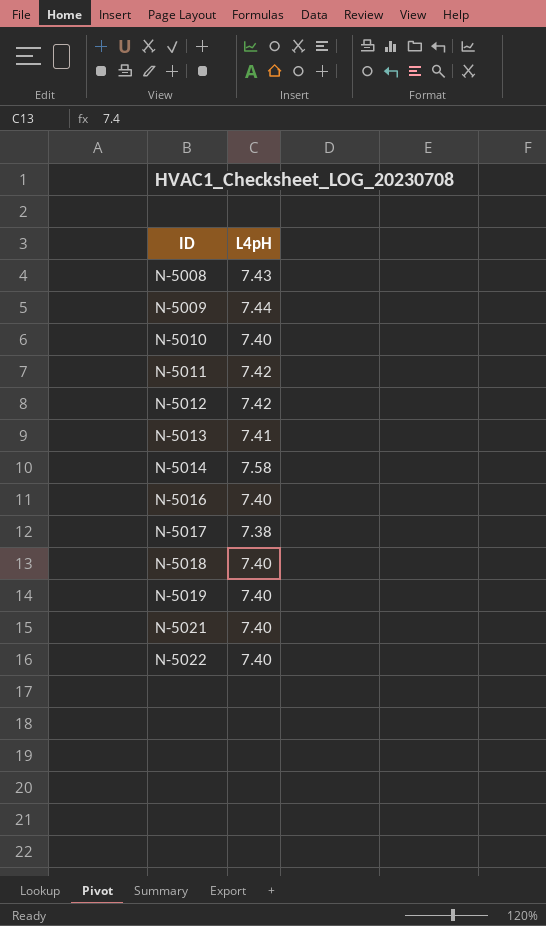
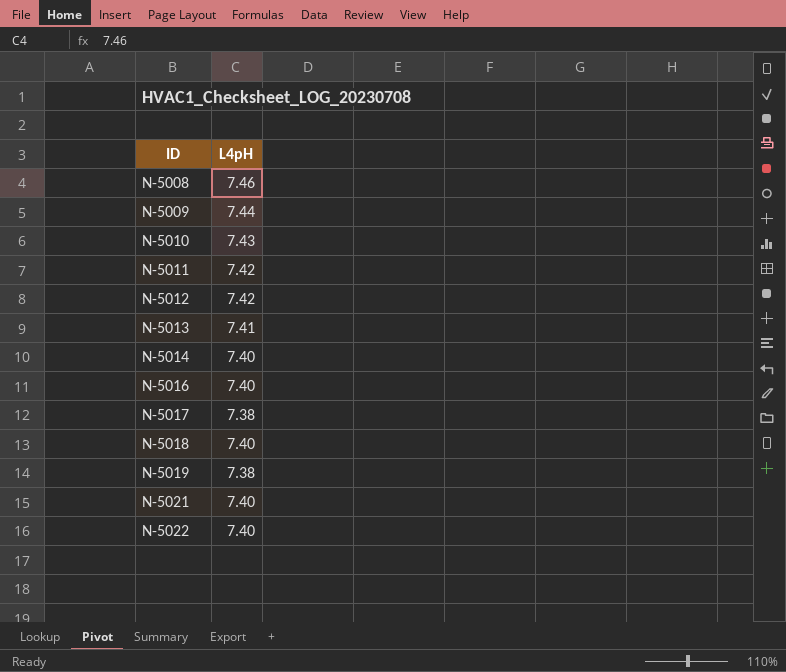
N-5008 | L4pH: 7.43 -> 7.46
N-5010 | L4pH: 7.40 -> 7.43
N-5014 | L4pH: 7.58 -> 7.40
N-5019 | L4pH: 7.40 -> 7.38

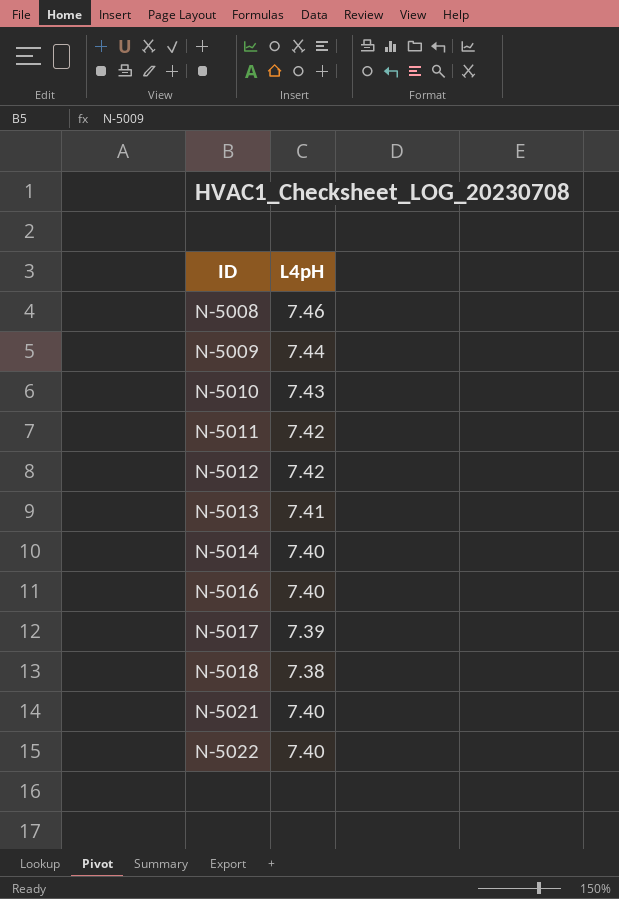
row N-5019: 7.38 -> none
N-5017 | L4pH: 7.38 -> 7.39
N-5018 | L4pH: 7.40 -> 7.38

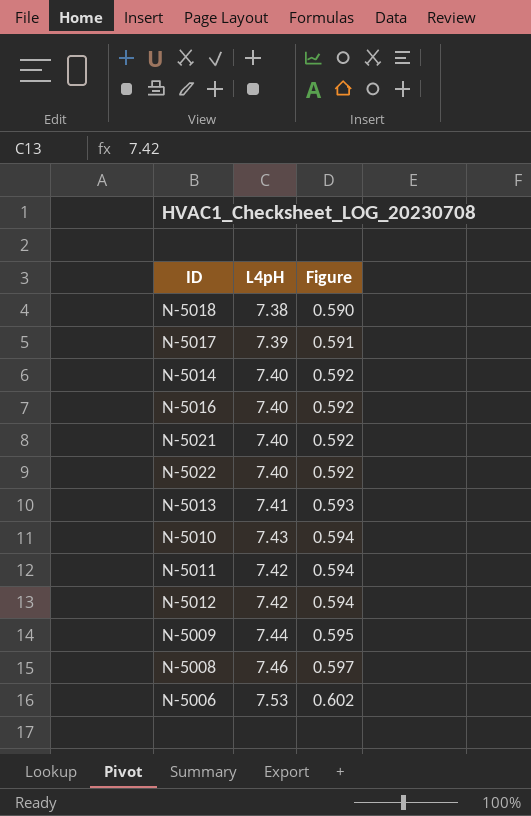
row order: ID ascending -> Figure ascending
column Figure | formula: none -> [L4pH] * 0.08
row N-5006: none -> 7.53 | 0.602

